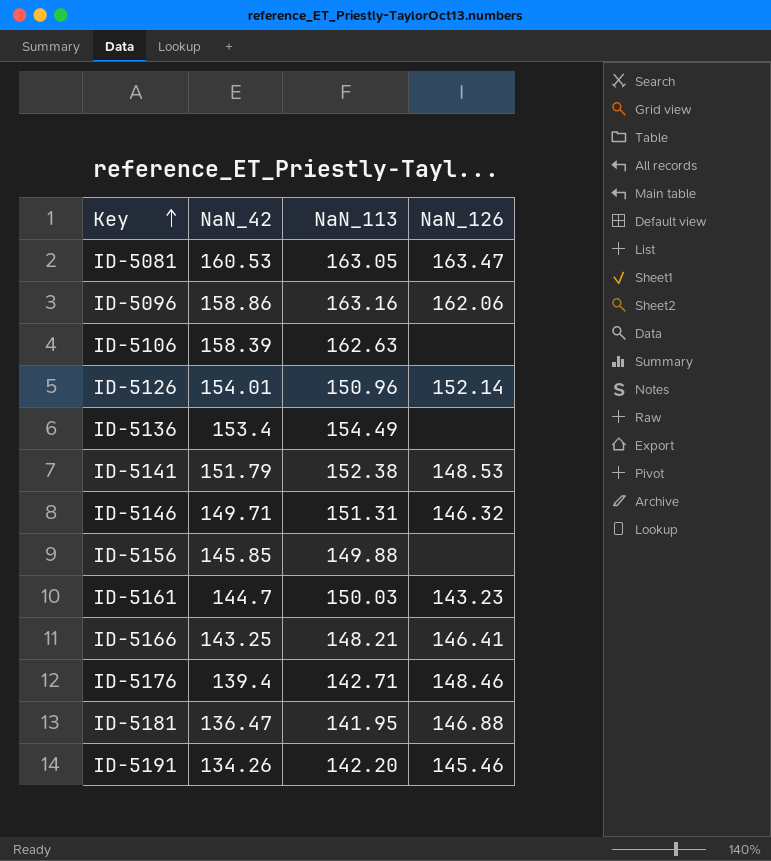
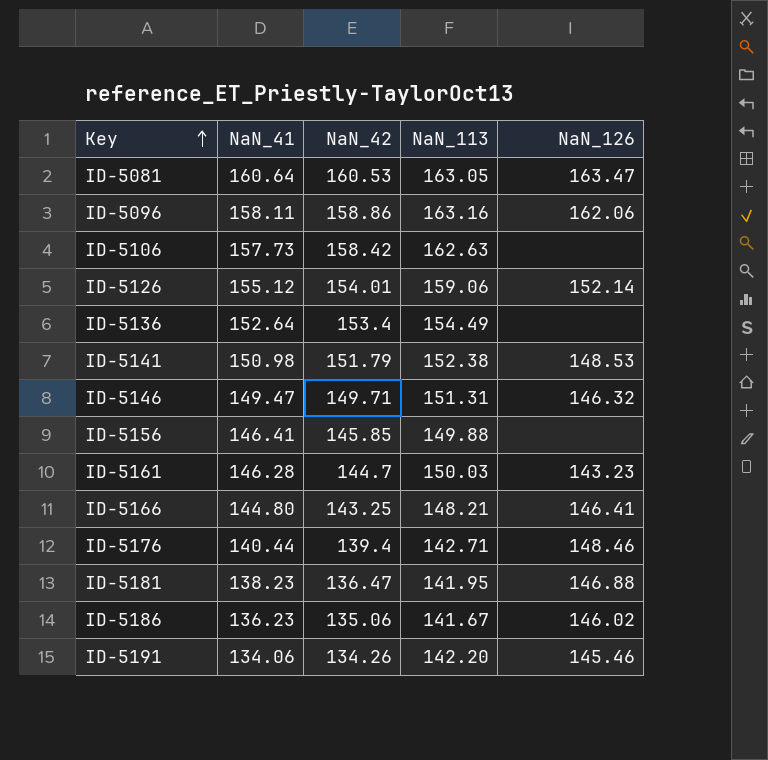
column NaN_41 | position: none -> 2
ID-5106 | NaN_42: 158.39 -> 158.42
ID-5126 | NaN_113: 150.96 -> 159.06
row ID-5186: none -> 136.23 | 135.06 | 141.67 | 146.02

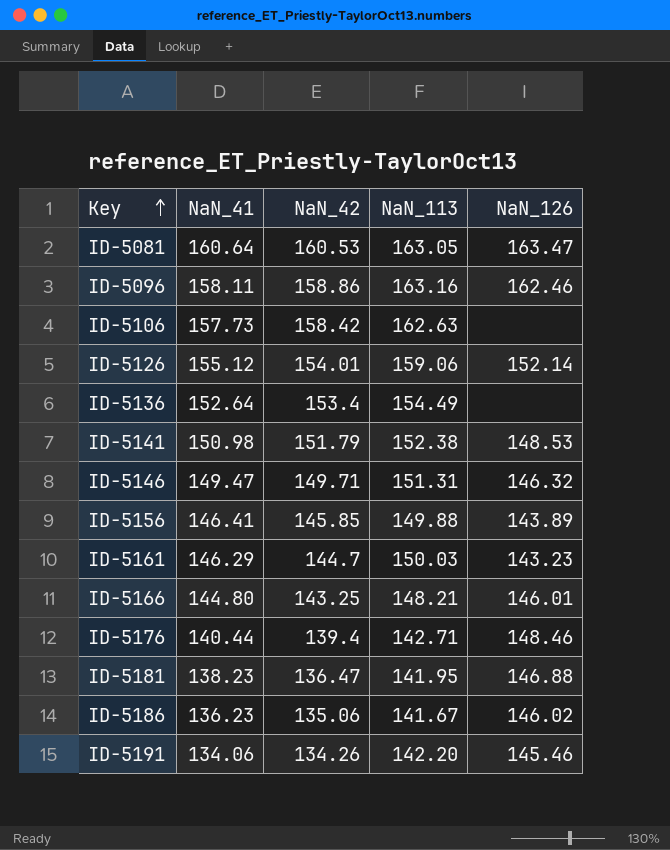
ID-5096 | NaN_126: 162.06 -> 162.46
ID-5156 | NaN_126: none -> 143.89
ID-5161 | NaN_41: 146.28 -> 146.29
ID-5166 | NaN_126: 146.41 -> 146.01

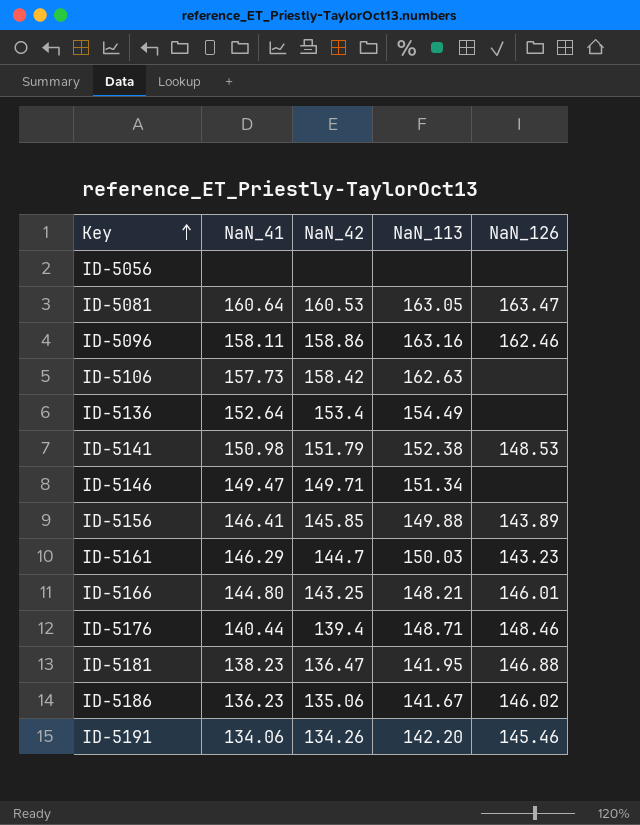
row ID-5126: 155.12 | 154.01 | 159.06 | 152.14 -> none
row ID-5056: none -> none | none | none | none
ID-5146 | NaN_113: 151.31 -> 151.34
ID-5146 | NaN_126: 146.32 -> none
ID-5176 | NaN_113: 142.71 -> 148.71

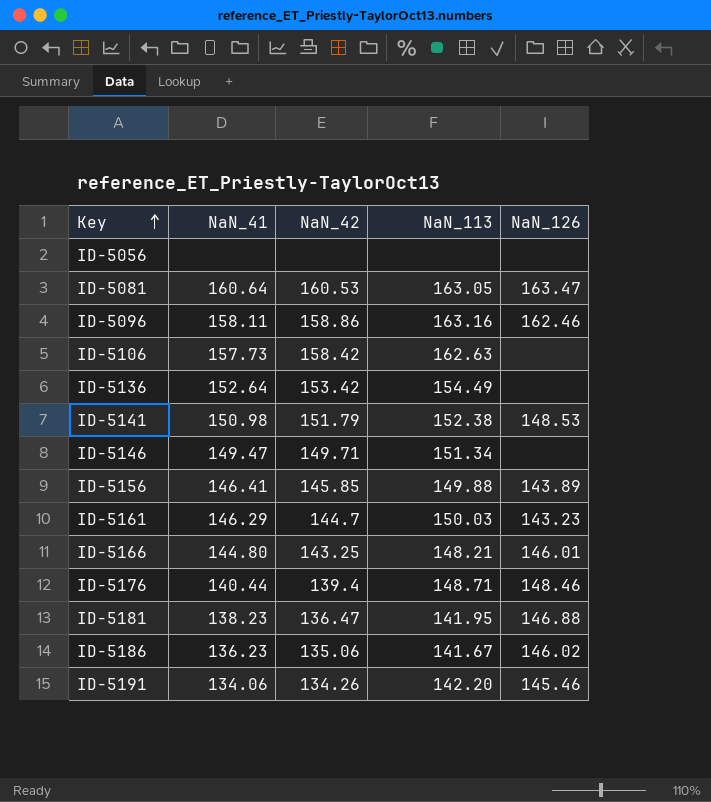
ID-5136 | NaN_42: 153.4 -> 153.42

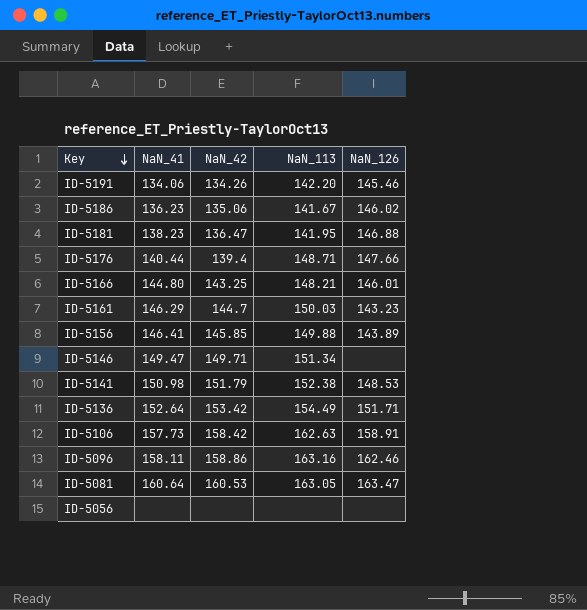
row order: Key ascending -> Key descending
ID-5176 | NaN_126: 148.46 -> 147.66
ID-5136 | NaN_126: none -> 151.71
ID-5106 | NaN_126: none -> 158.91

